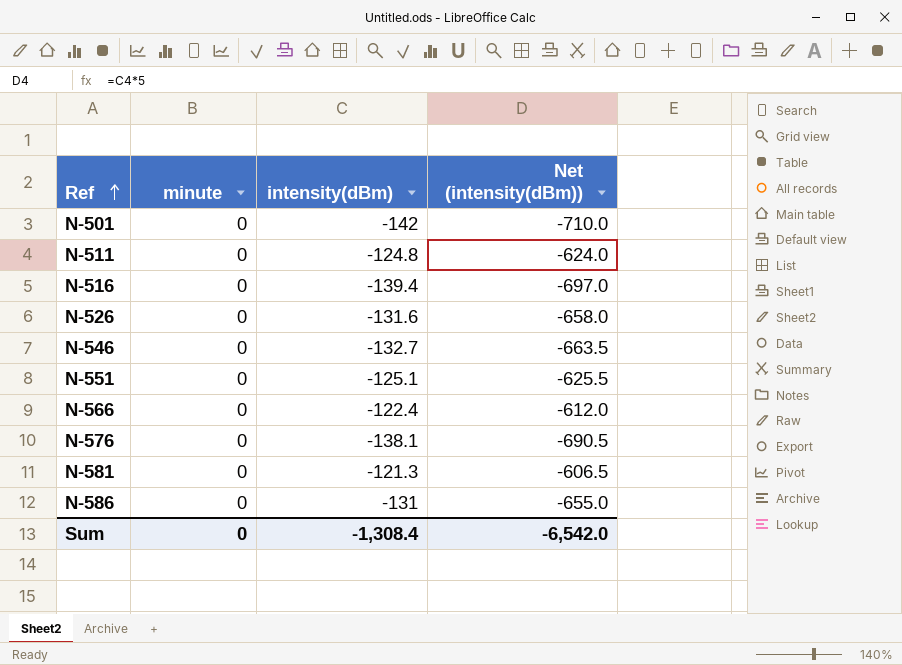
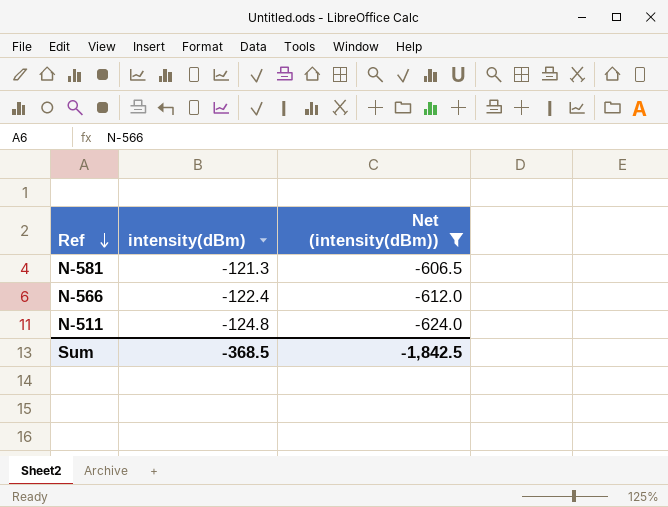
filter: none -> Net (intensity(dBm)) >= -624.0
row order: Ref ascending -> Ref descending
column minute | position: 2 -> none
Sum | intensity(dBm): -1,308.4 -> -368.5
Sum | Net (intensity(dBm)): -6,542.0 -> -1,842.5

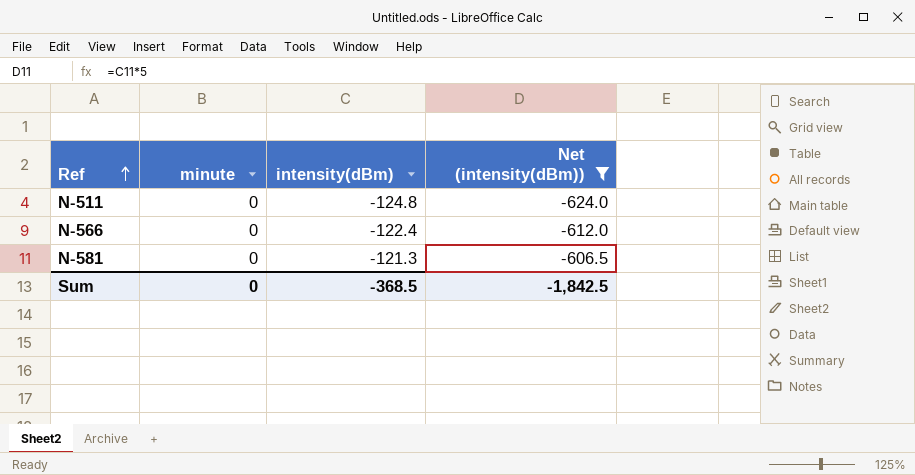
row order: Ref descending -> Ref ascending
column minute | position: none -> 2

